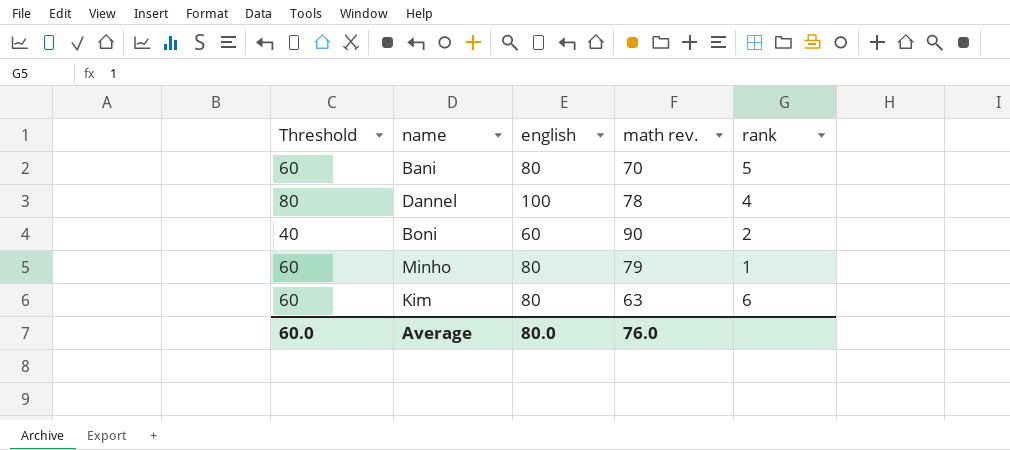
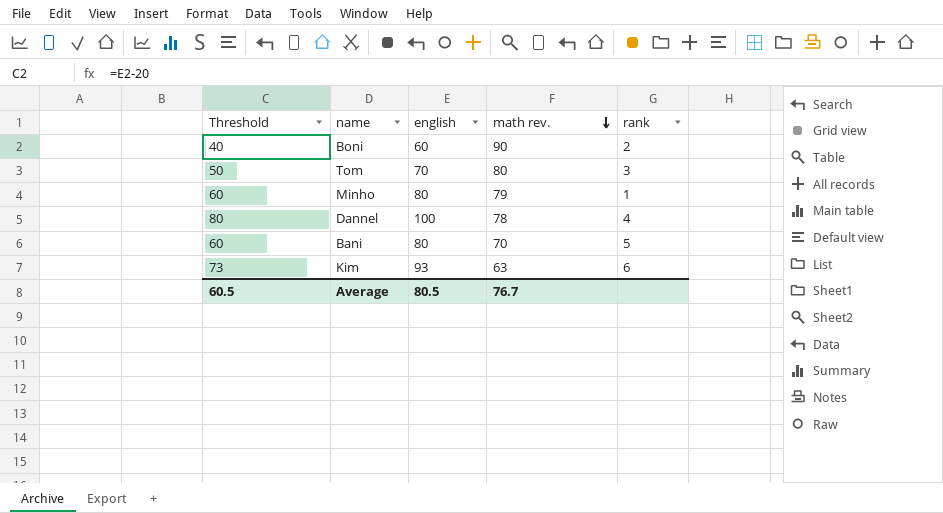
row order: none -> math rev. descending
row Tom: none -> 50 | 70 | 80 | 3
Kim | Threshold: 60 -> 73
Kim | english: 80 -> 93
Average | Threshold: 60.0 -> 60.5
Average | english: 80.0 -> 80.5
Average | math rev.: 76.0 -> 76.7

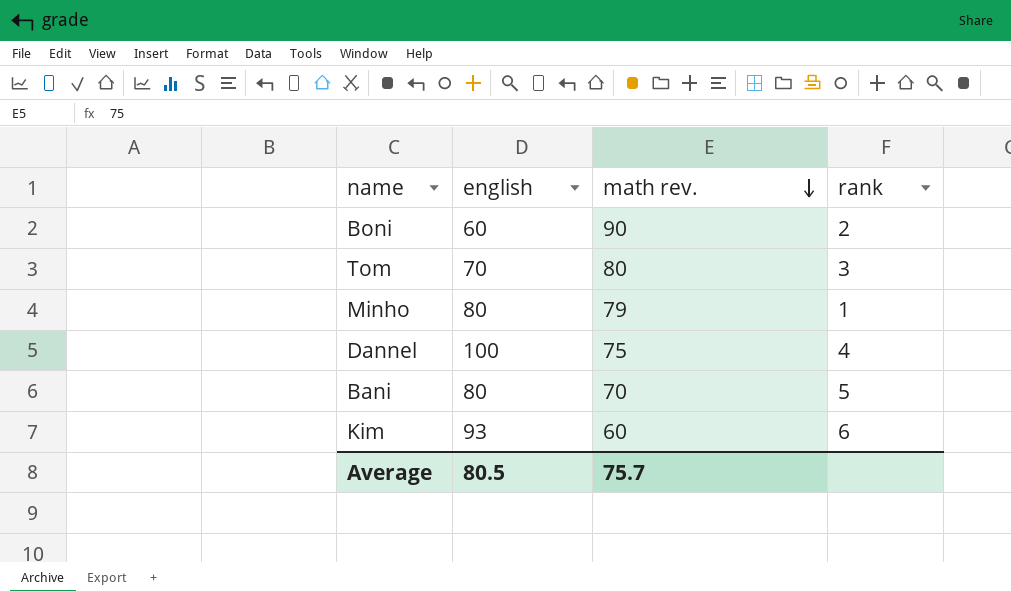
column Threshold | formula: [english] - 20 -> none
Dannel | math rev.: 78 -> 75
Kim | math rev.: 63 -> 60
Average | math rev.: 76.7 -> 75.7

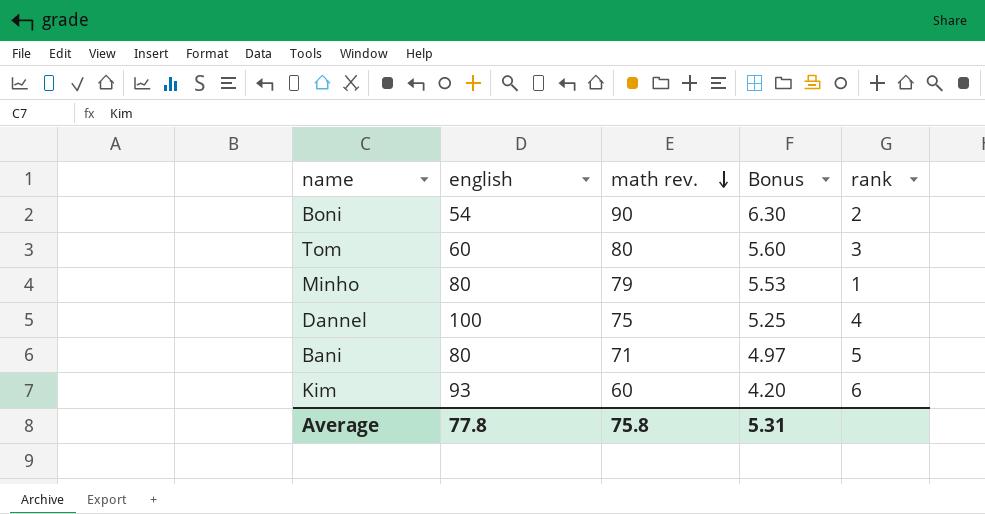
column Bonus | formula: none -> [math rev.] * 0.07
Boni | english: 60 -> 54
Tom | english: 70 -> 60
Bani | math rev.: 70 -> 71
Average | english: 80.5 -> 77.8
Average | math rev.: 75.7 -> 75.8

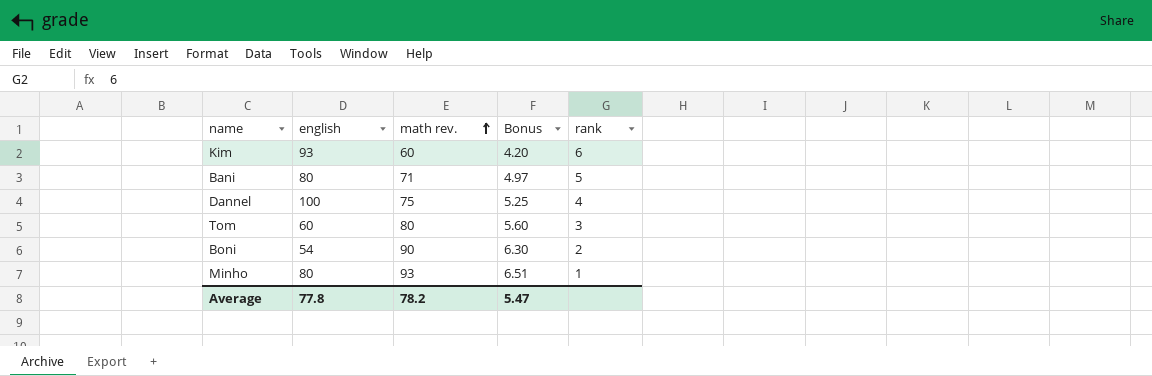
row order: math rev. descending -> math rev. ascending
Minho | math rev.: 79 -> 93
Minho | Bonus: 5.53 -> 6.51
Average | math rev.: 75.8 -> 78.2
Average | Bonus: 5.31 -> 5.47

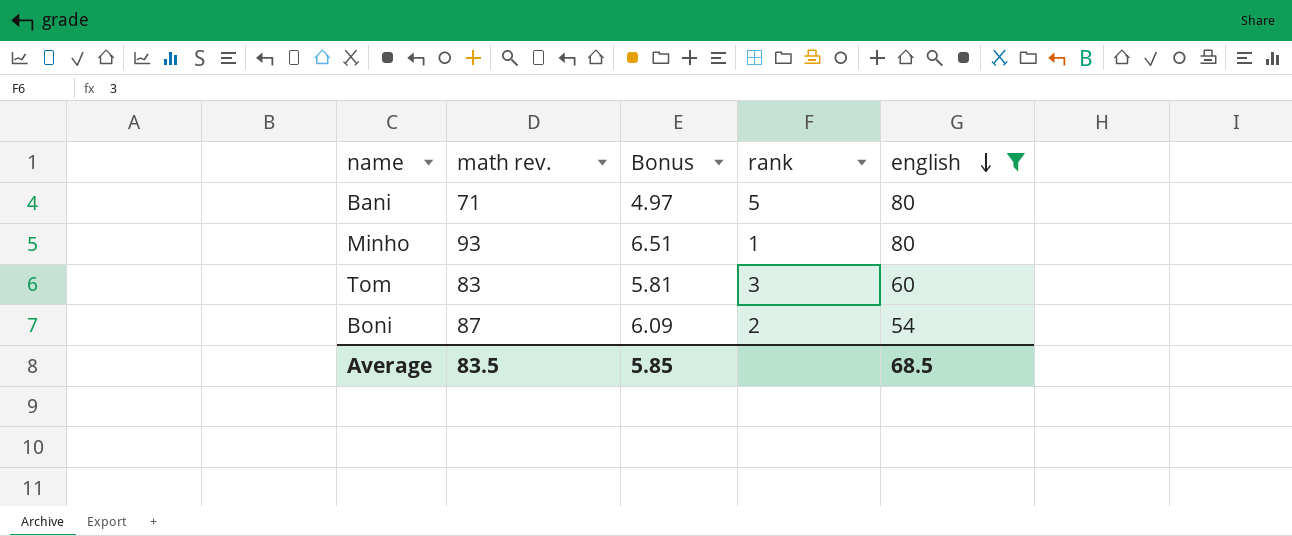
filter: none -> english <= 80
row order: math rev. ascending -> english descending
column english | position: 2 -> 5
Tom | math rev.: 80 -> 83
Tom | Bonus: 5.60 -> 5.81
Boni | math rev.: 90 -> 87
Boni | Bonus: 6.30 -> 6.09
Average | math rev.: 78.2 -> 83.5
Average | Bonus: 5.47 -> 5.85
Average | english: 77.8 -> 68.5

